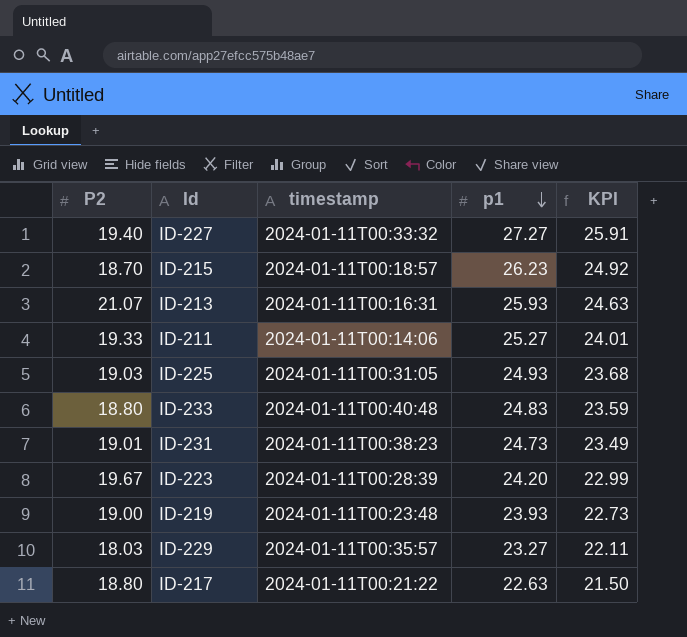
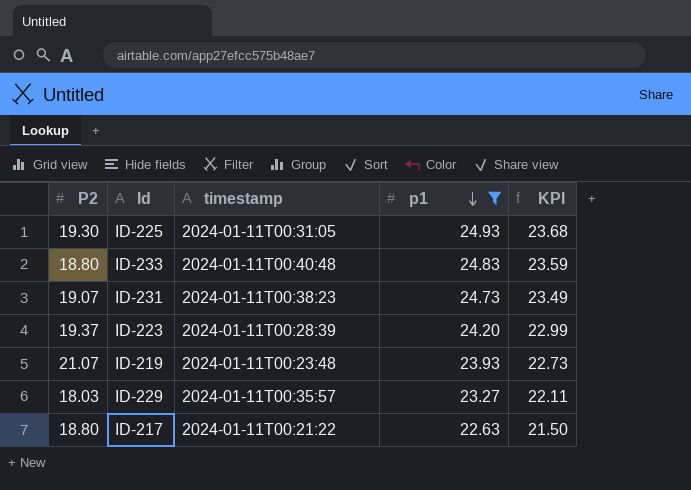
filter: none -> p1 <= 24.93
ID-225 | P2: 19.03 -> 19.30
ID-231 | P2: 19.01 -> 19.07
ID-223 | P2: 19.67 -> 19.37
ID-219 | P2: 19.00 -> 21.07

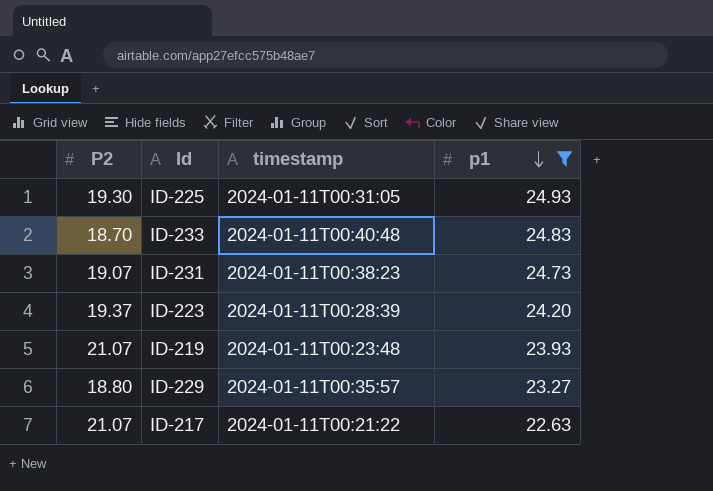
column KPI | formula: [p1] * 0.95 -> none
ID-233 | P2: 18.80 -> 18.70
ID-229 | P2: 18.03 -> 18.80
ID-217 | P2: 18.80 -> 21.07

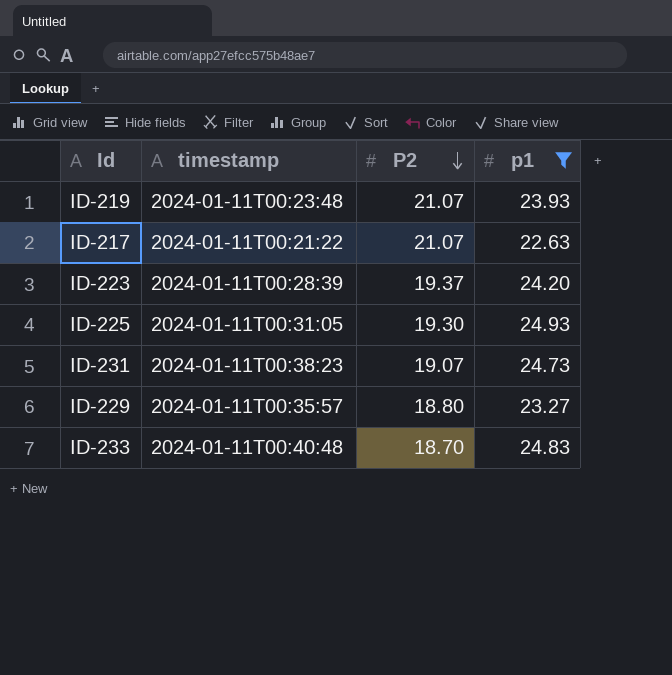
row order: p1 descending -> P2 descending
column P2 | position: 1 -> 3

